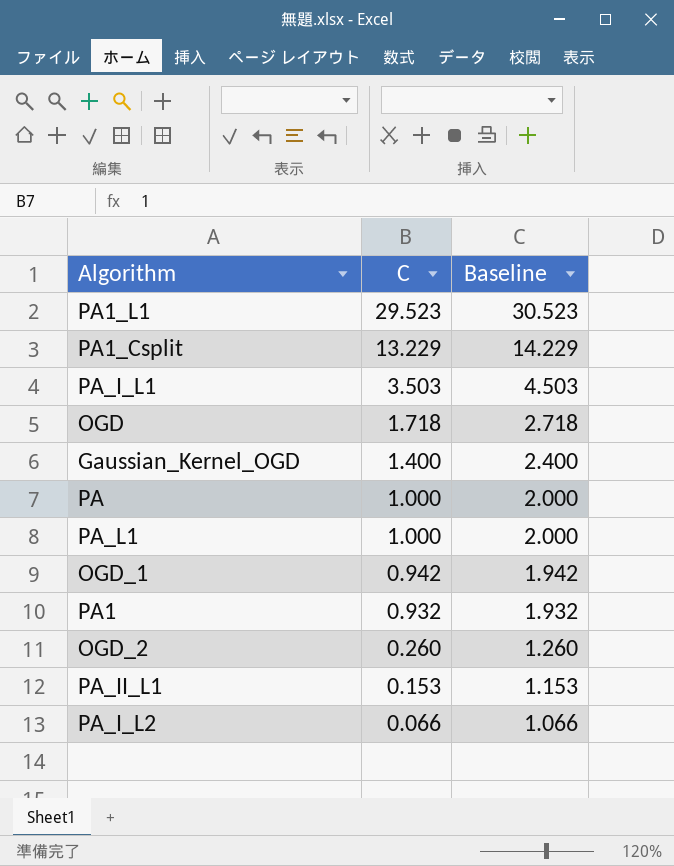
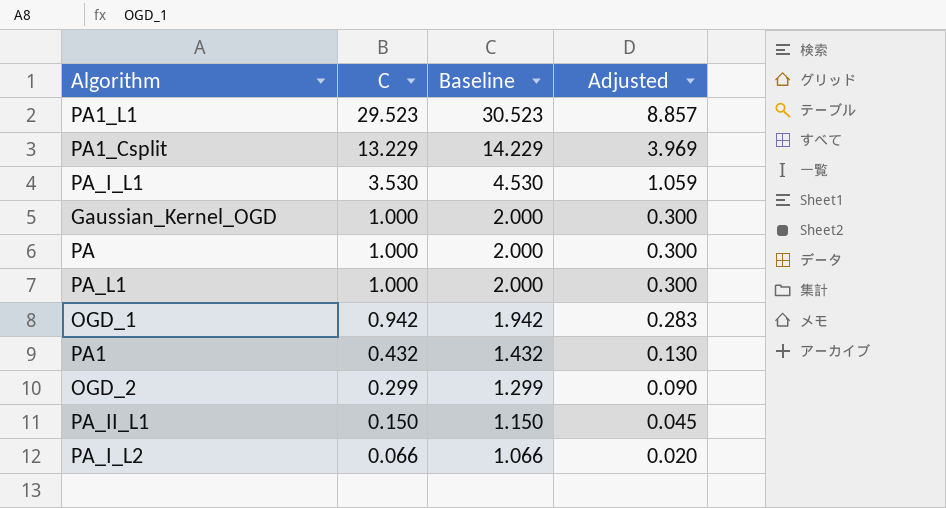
column Adjusted | formula: none -> [C] * 0.3
row OGD: 1.718 | 2.718 -> none
PA_I_L1 | C: 3.503 -> 3.530
PA_I_L1 | Baseline: 4.503 -> 4.530
Gaussian_Kernel_OGD | C: 1.400 -> 1.000
Gaussian_Kernel_OGD | Baseline: 2.400 -> 2.000
PA1 | C: 0.932 -> 0.432
PA1 | Baseline: 1.932 -> 1.432
OGD_2 | C: 0.260 -> 0.299
OGD_2 | Baseline: 1.260 -> 1.299
PA_II_L1 | C: 0.153 -> 0.150
PA_II_L1 | Baseline: 1.153 -> 1.150

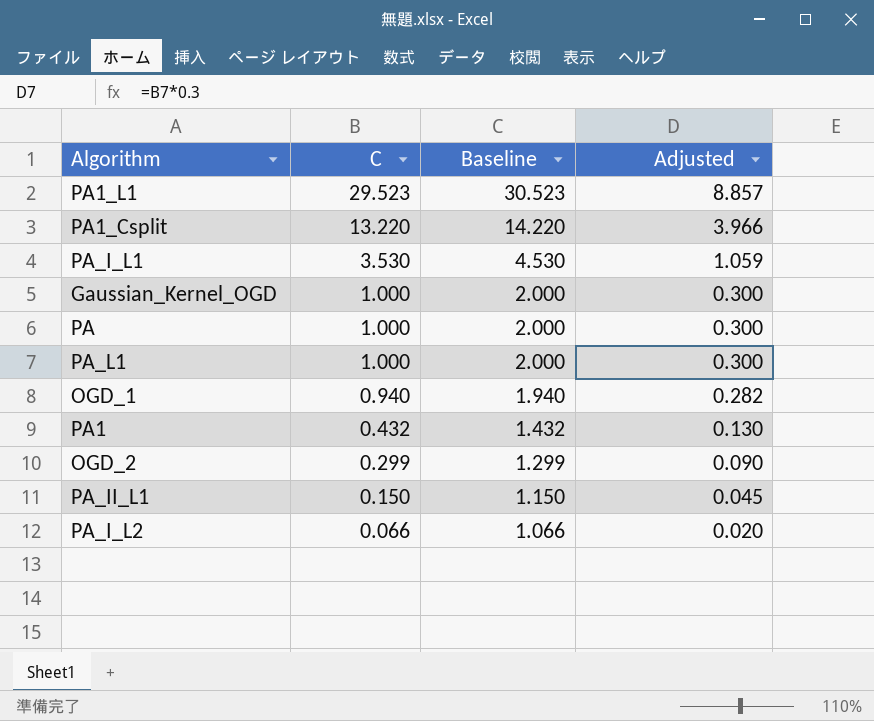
PA1_Csplit | C: 13.229 -> 13.220
PA1_Csplit | Baseline: 14.229 -> 14.220
PA1_Csplit | Adjusted: 3.969 -> 3.966
OGD_1 | C: 0.942 -> 0.940
OGD_1 | Baseline: 1.942 -> 1.940
OGD_1 | Adjusted: 0.283 -> 0.282

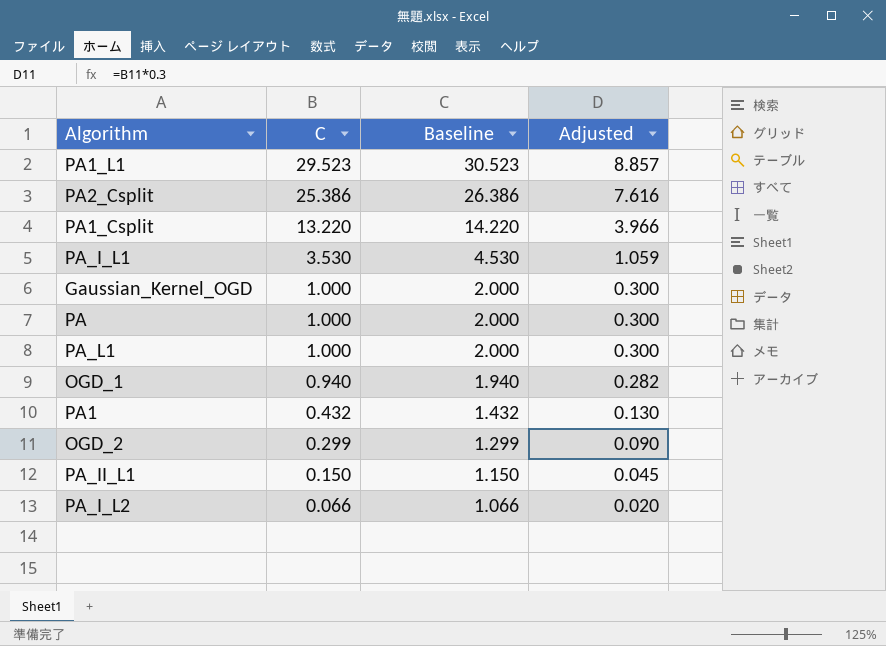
row PA2_Csplit: none -> 25.386 | 26.386 | 7.616

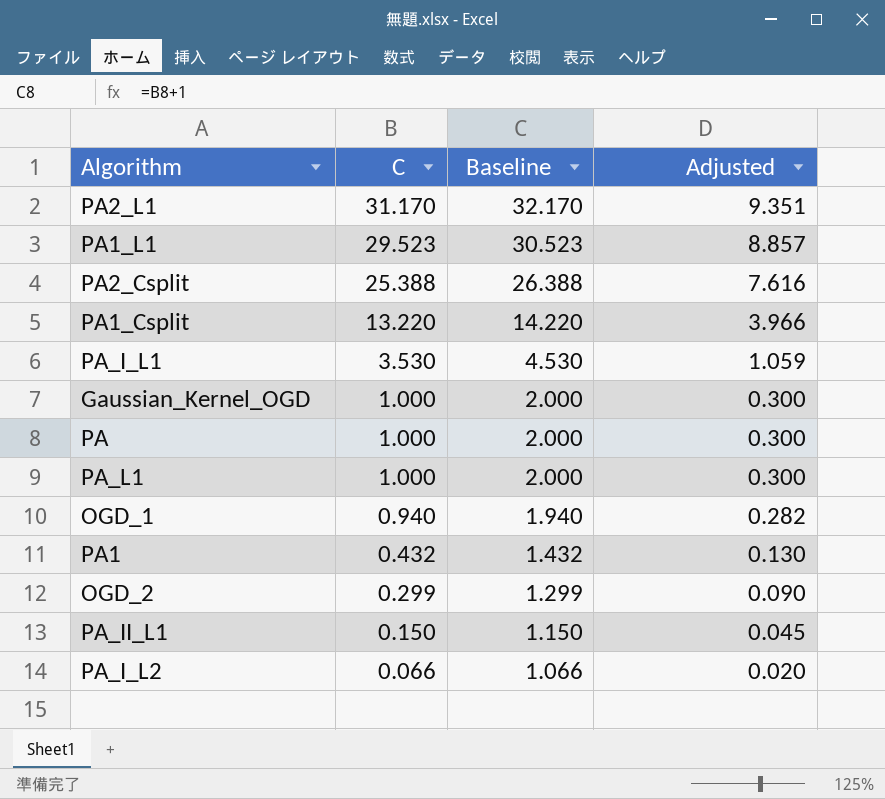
row PA2_L1: none -> 31.170 | 32.170 | 9.351
PA2_Csplit | C: 25.386 -> 25.388
PA2_Csplit | Baseline: 26.386 -> 26.388

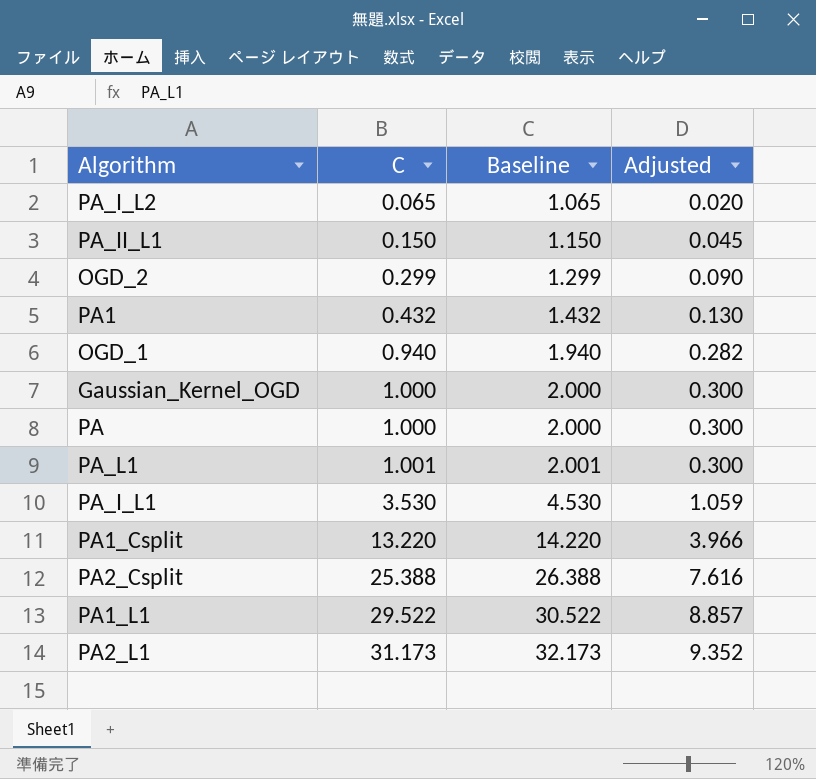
row order: C descending -> C ascending
PA_I_L2 | C: 0.066 -> 0.065
PA_I_L2 | Baseline: 1.066 -> 1.065
PA_L1 | C: 1.000 -> 1.001
PA_L1 | Baseline: 2.000 -> 2.001
PA1_L1 | C: 29.523 -> 29.522
PA1_L1 | Baseline: 30.523 -> 30.522
PA2_L1 | C: 31.170 -> 31.173
PA2_L1 | Baseline: 32.170 -> 32.173
PA2_L1 | Adjusted: 9.351 -> 9.352

